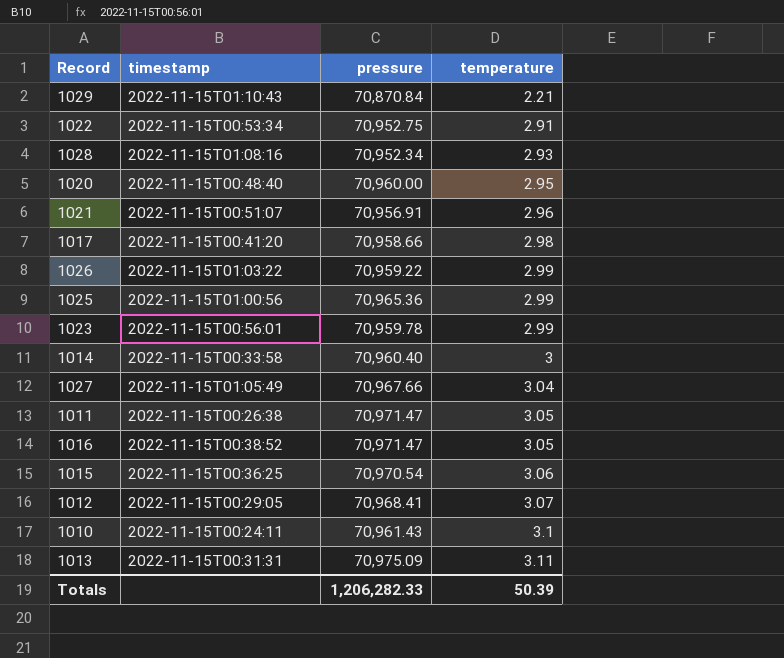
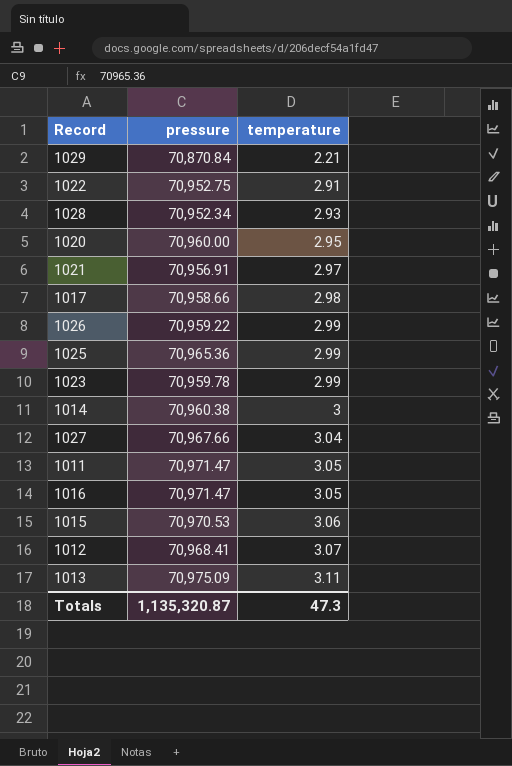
column timestamp | position: 2 -> none
row 1010: 2022-11-15T00:24:11 | 70,961.43 | 3.1 -> none
1021 | temperature: 2.96 -> 2.97
1014 | pressure: 70,960.40 -> 70,960.38
1015 | pressure: 70,970.54 -> 70,970.53
Totals | pressure: 1,206,282.33 -> 1,135,320.87
Totals | temperature: 50.39 -> 47.3

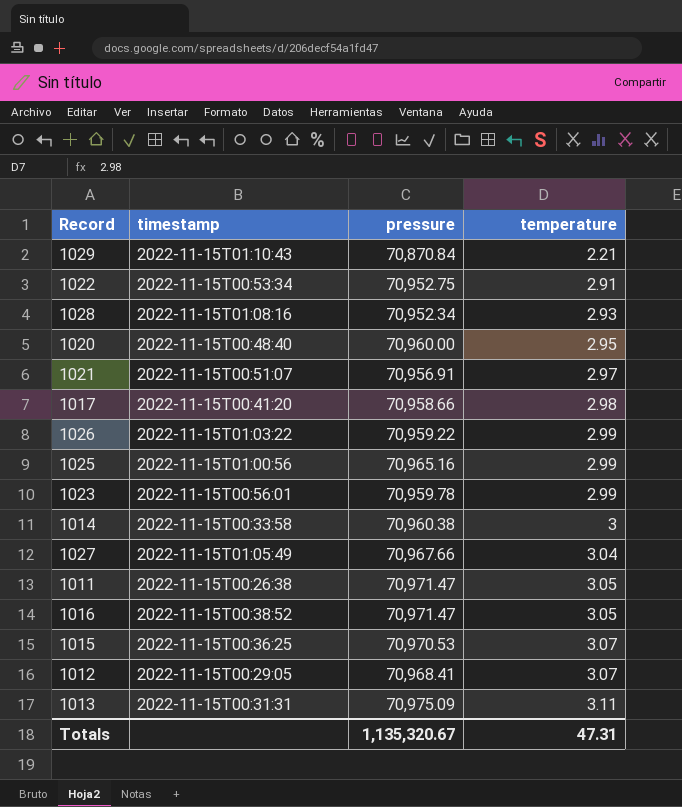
column timestamp | position: none -> 2
1025 | pressure: 70,965.36 -> 70,965.16
1015 | temperature: 3.06 -> 3.07
Totals | pressure: 1,135,320.87 -> 1,135,320.67
Totals | temperature: 47.3 -> 47.31

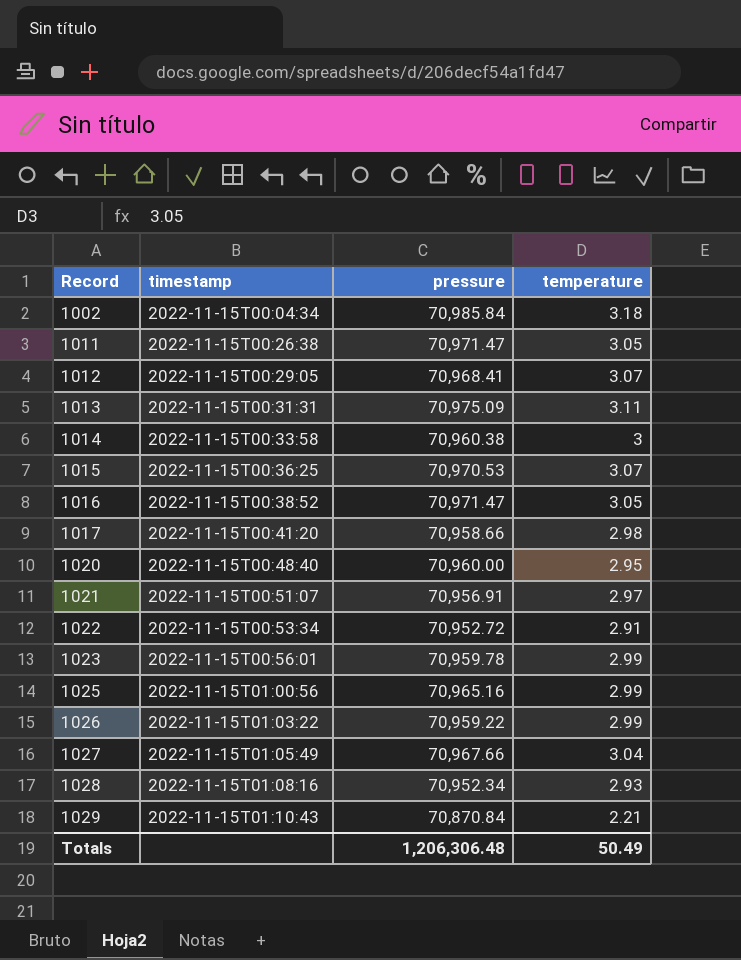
row order: temperature ascending -> Record ascending
row 1002: none -> 2022-11-15T00:04:34 | 70,985.84 | 3.18
1022 | pressure: 70,952.75 -> 70,952.72
Totals | pressure: 1,135,320.67 -> 1,206,306.48
Totals | temperature: 47.31 -> 50.49

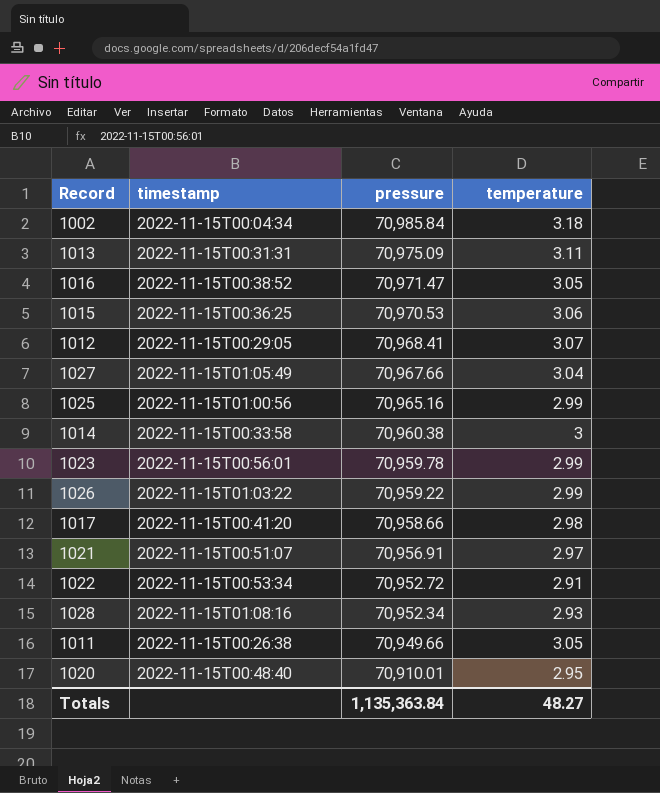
row order: Record ascending -> pressure descending
row 1029: 2022-11-15T01:10:43 | 70,870.84 | 2.21 -> none
1015 | temperature: 3.07 -> 3.06
1011 | pressure: 70,971.47 -> 70,949.66
1020 | pressure: 70,960.00 -> 70,910.01
Totals | pressure: 1,206,306.48 -> 1,135,363.84
Totals | temperature: 50.49 -> 48.27

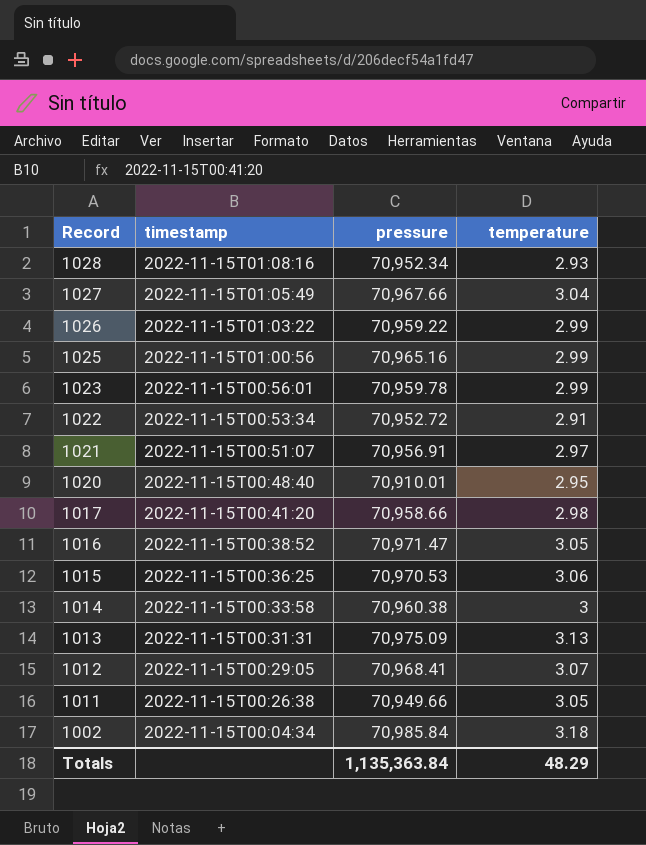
row order: pressure descending -> Record descending
1013 | temperature: 3.11 -> 3.13
Totals | temperature: 48.27 -> 48.29

